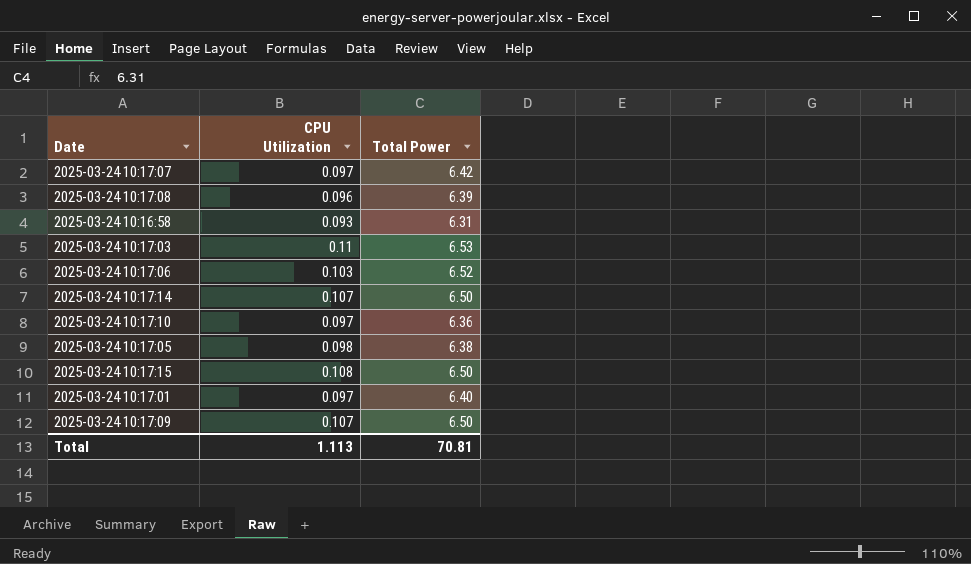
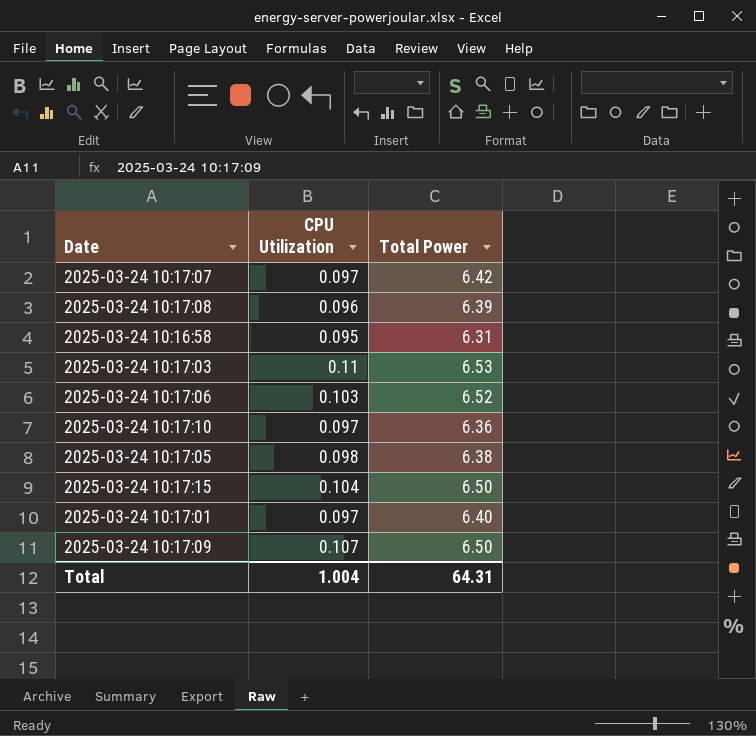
row 2025-03-24 10:17:14: 0.107 | 6.50 -> none
2025-03-24 10:16:58 | CPU Utilization: 0.093 -> 0.095
2025-03-24 10:17:15 | CPU Utilization: 0.108 -> 0.104
Total | CPU Utilization: 1.113 -> 1.004
Total | Total Power: 70.81 -> 64.31

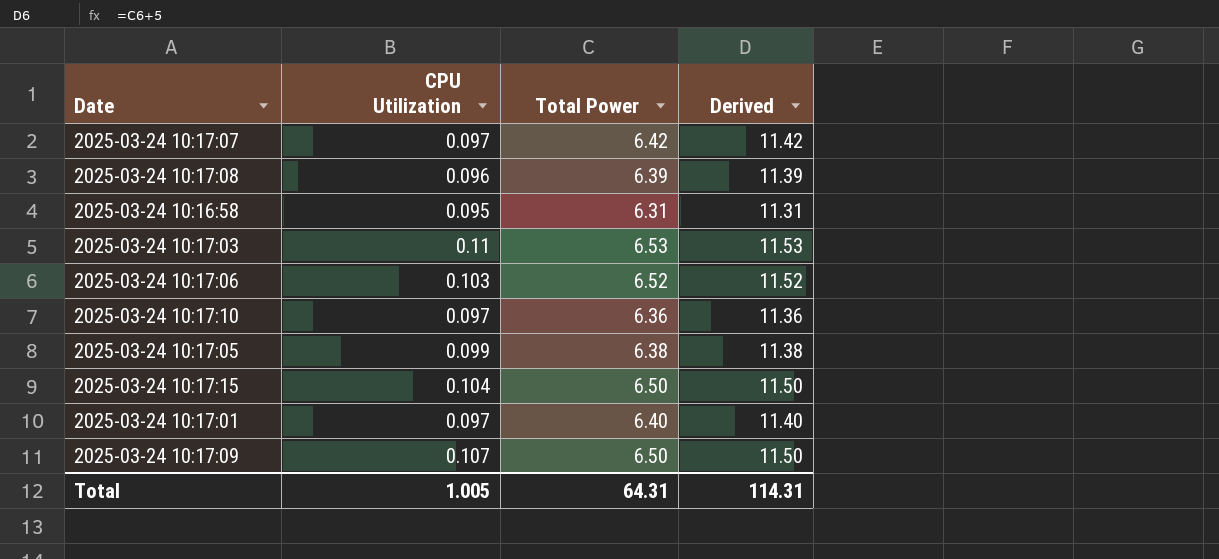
column Derived | formula: none -> [Total Power] + 5
2025-03-24 10:17:05 | CPU Utilization: 0.098 -> 0.099
Total | CPU Utilization: 1.004 -> 1.005

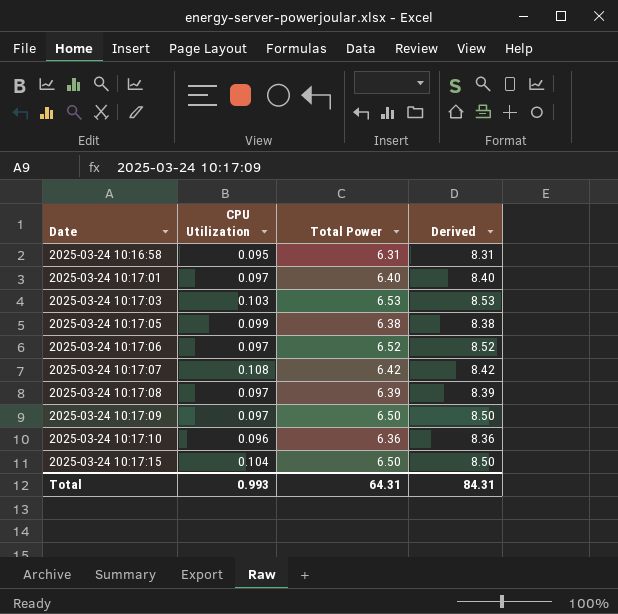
row order: none -> Date ascending
column Derived | formula: [Total Power] + 5 -> [Total Power] + 2
2025-03-24 10:17:03 | CPU Utilization: 0.11 -> 0.103
2025-03-24 10:17:06 | CPU Utilization: 0.103 -> 0.097
2025-03-24 10:17:07 | CPU Utilization: 0.097 -> 0.108
2025-03-24 10:17:08 | CPU Utilization: 0.096 -> 0.097
2025-03-24 10:17:09 | CPU Utilization: 0.107 -> 0.097
2025-03-24 10:17:10 | CPU Utilization: 0.097 -> 0.096
Total | CPU Utilization: 1.005 -> 0.993
Total | Derived: 114.31 -> 84.31

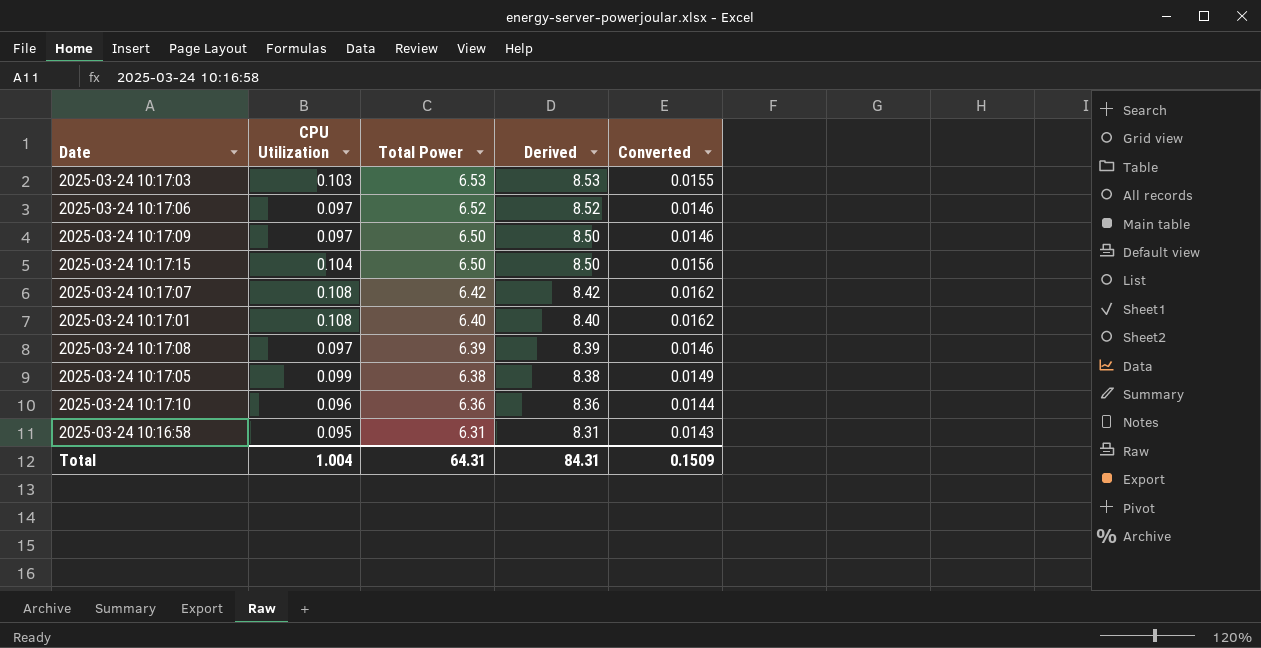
row order: Date ascending -> Total Power descending
column Converted | formula: none -> [CPU Utilization] * 0.15
2025-03-24 10:17:01 | CPU Utilization: 0.097 -> 0.108
Total | CPU Utilization: 0.993 -> 1.004

